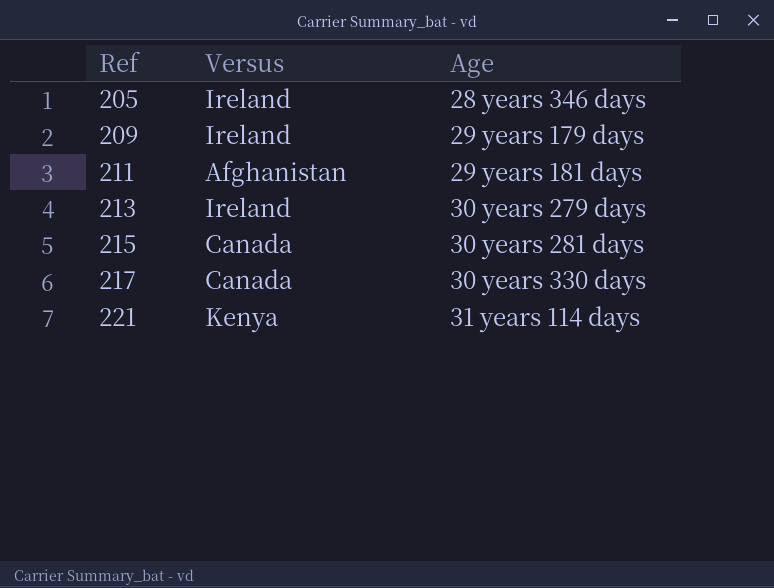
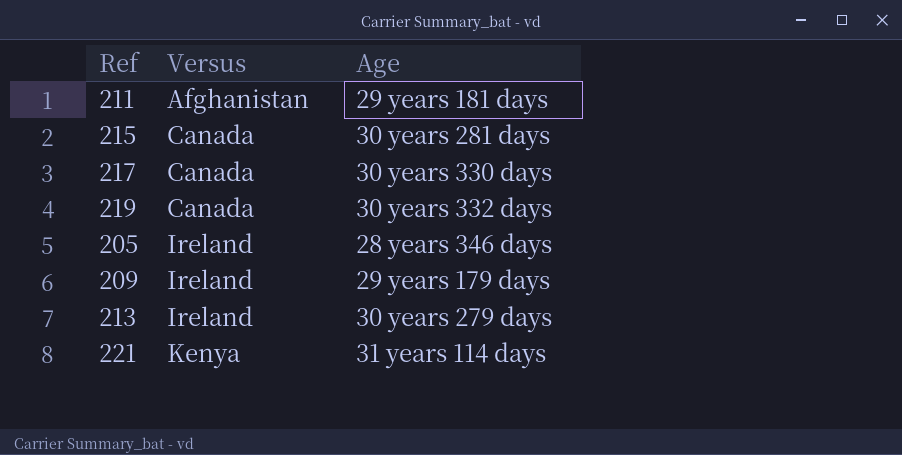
row order: Ref ascending -> Versus ascending
row 219: none -> Canada | 30 years 332 days

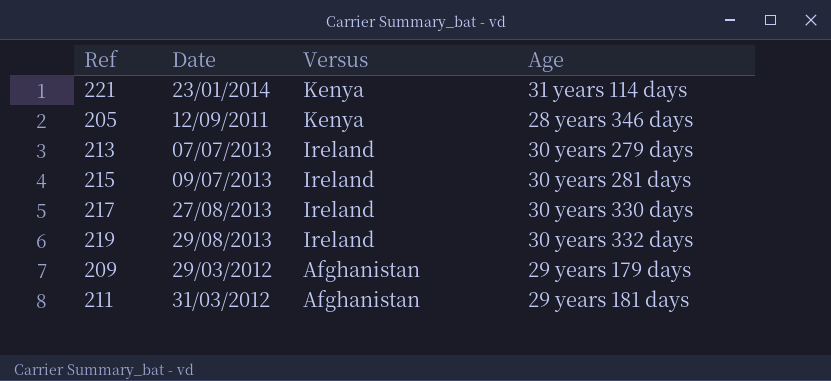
row order: Versus ascending -> Versus descending
column Date | position: none -> 2
205 | Versus: Ireland -> Kenya
215 | Versus: Canada -> Ireland
217 | Versus: Canada -> Ireland
219 | Versus: Canada -> Ireland
209 | Versus: Ireland -> Afghanistan

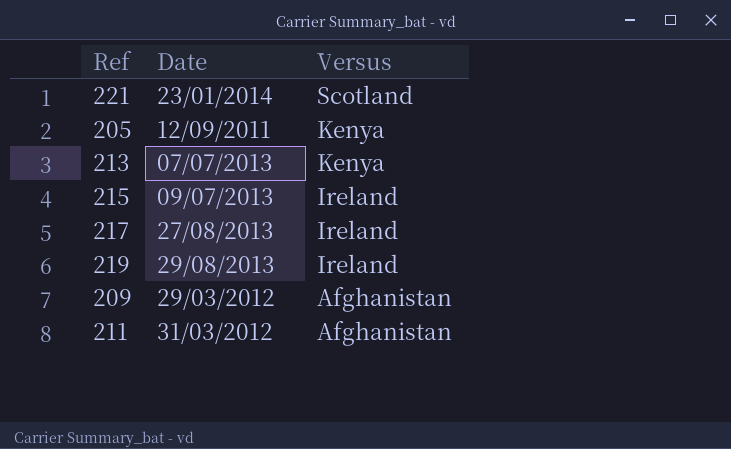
column Age | position: 4 -> none
221 | Versus: Kenya -> Scotland
213 | Versus: Ireland -> Kenya

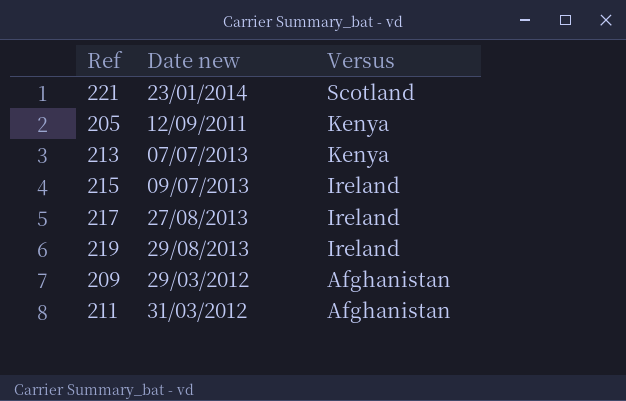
column name: Date -> Date new

